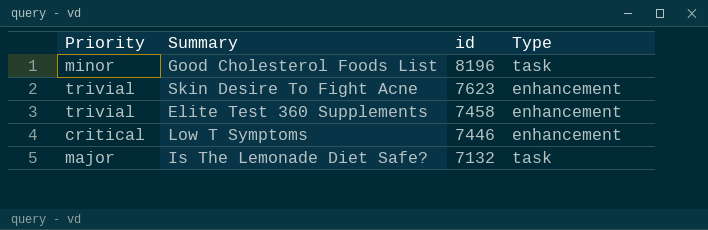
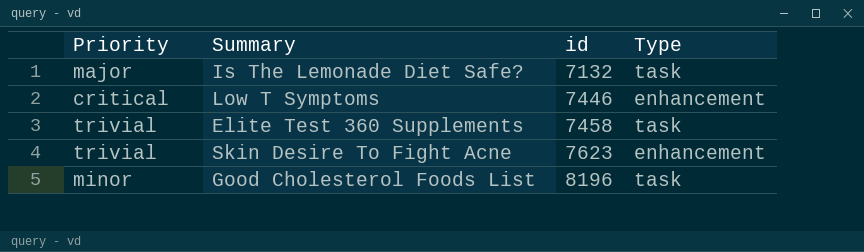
row order: id descending -> id ascending
Elite Test 360 Supplements | Type: enhancement -> task

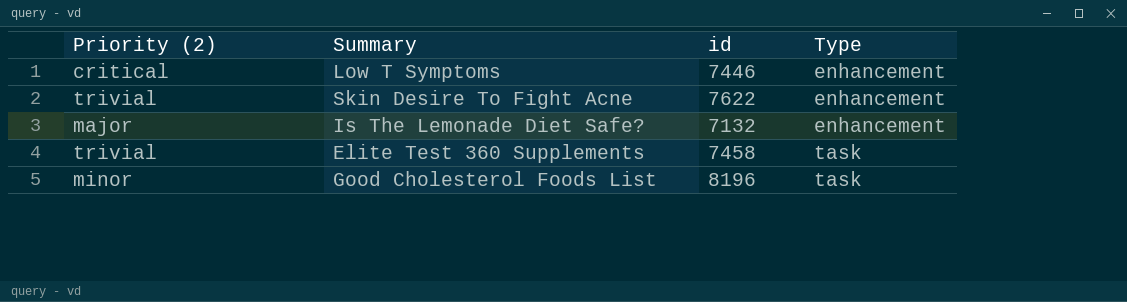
row order: id ascending -> Type ascending
column name: Priority -> Priority (2)
Skin Desire To Fight Acne | id: 7623 -> 7622
Is The Lemonade Diet Safe? | Type: task -> enhancement

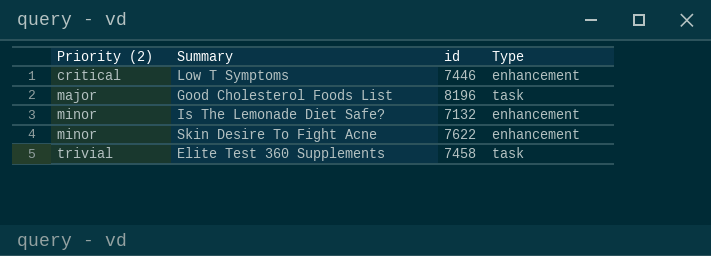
row order: Type ascending -> Priority (2) ascending
Good Cholesterol Foods List | Priority (2): minor -> major
Is The Lemonade Diet Safe? | Priority (2): major -> minor
Skin Desire To Fight Acne | Priority (2): trivial -> minor

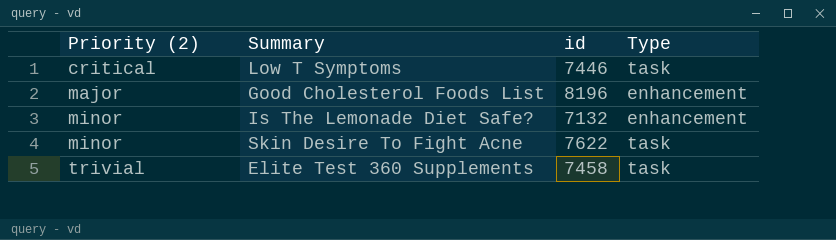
Low T Symptoms | Type: enhancement -> task
Good Cholesterol Foods List | Type: task -> enhancement
Skin Desire To Fight Acne | Type: enhancement -> task

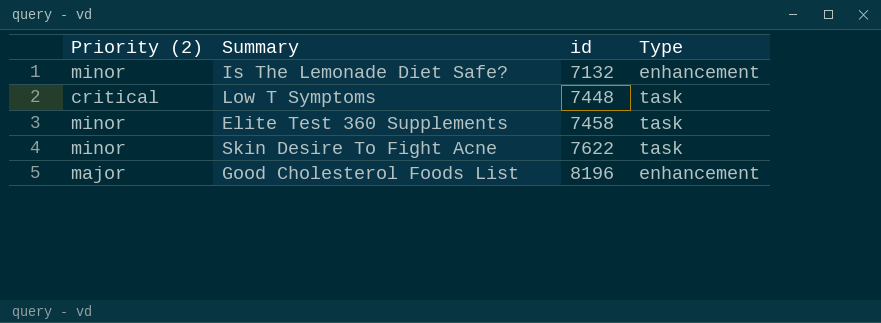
row order: Priority (2) ascending -> id ascending
Low T Symptoms | id: 7446 -> 7448
Elite Test 360 Supplements | Priority (2): trivial -> minor

